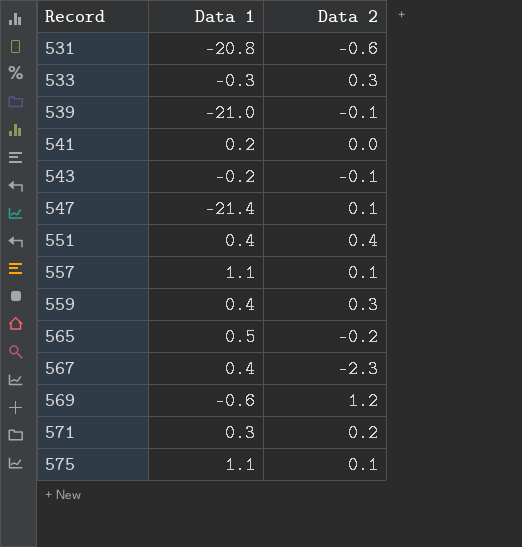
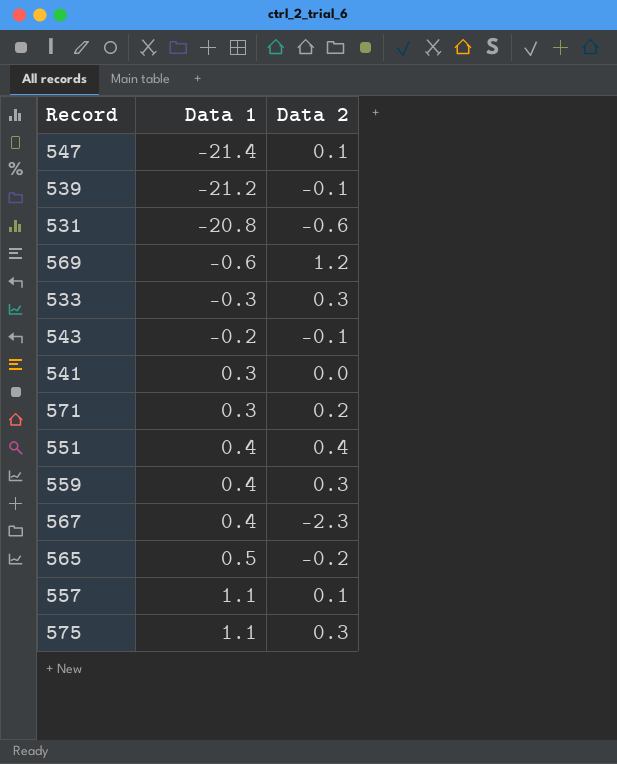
row order: Record ascending -> Data 1 ascending
539 | Data 1: -21.0 -> -21.2
541 | Data 1: 0.2 -> 0.3
575 | Data 2: 0.1 -> 0.3

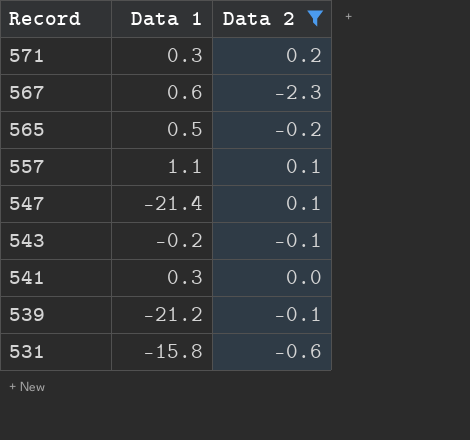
filter: none -> Data 2 <= 0.2
row order: Data 1 ascending -> Record descending
567 | Data 1: 0.4 -> 0.6
531 | Data 1: -20.8 -> -15.8

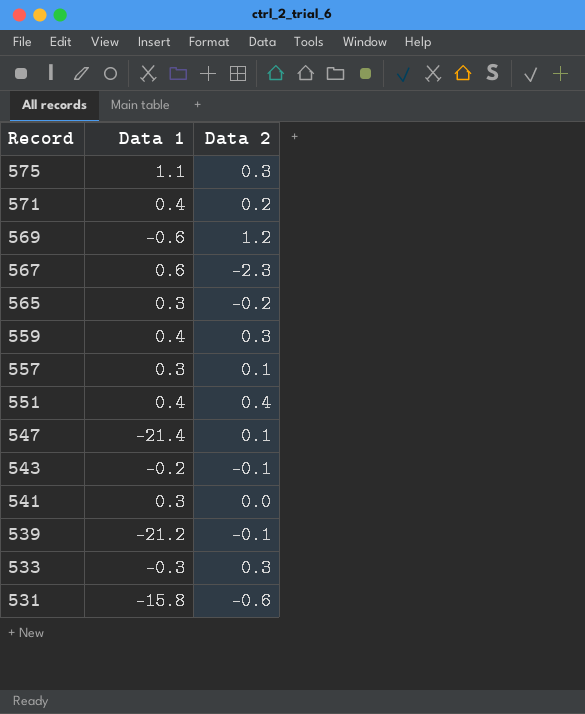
filter: Data 2 <= 0.2 -> none
571 | Data 1: 0.3 -> 0.4
565 | Data 1: 0.5 -> 0.3
557 | Data 1: 1.1 -> 0.3

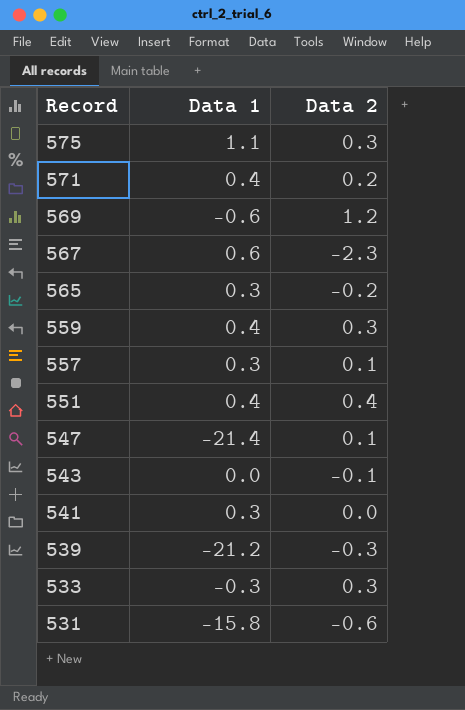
543 | Data 1: -0.2 -> 0.0
539 | Data 2: -0.1 -> -0.3

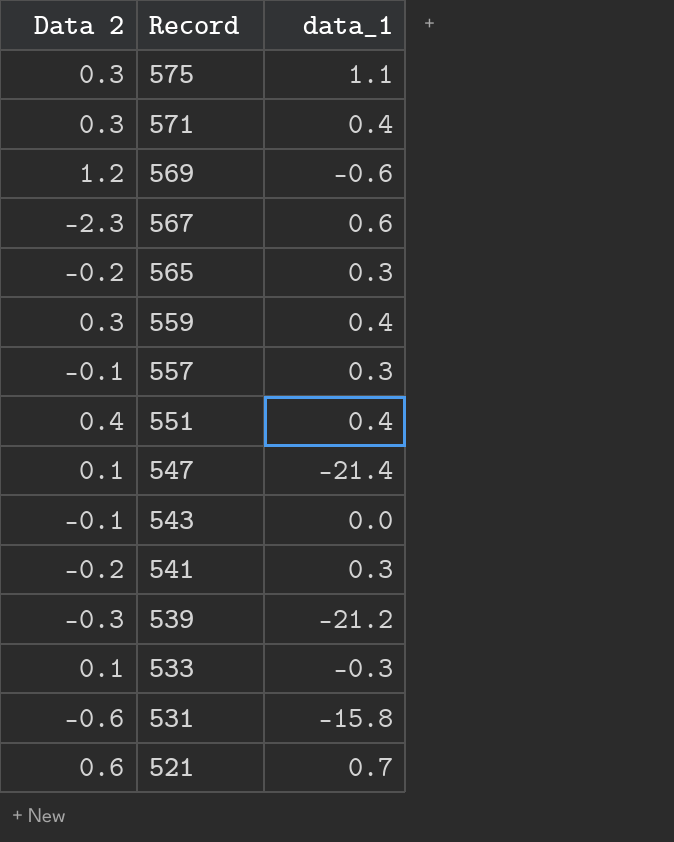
column Data 2 | position: 3 -> 1
column name: Data 1 -> data_1
571 | Data 2: 0.2 -> 0.3
557 | Data 2: 0.1 -> -0.1
541 | Data 2: 0.0 -> -0.2
533 | Data 2: 0.3 -> 0.1
row 521: none -> 0.6 | 0.7

